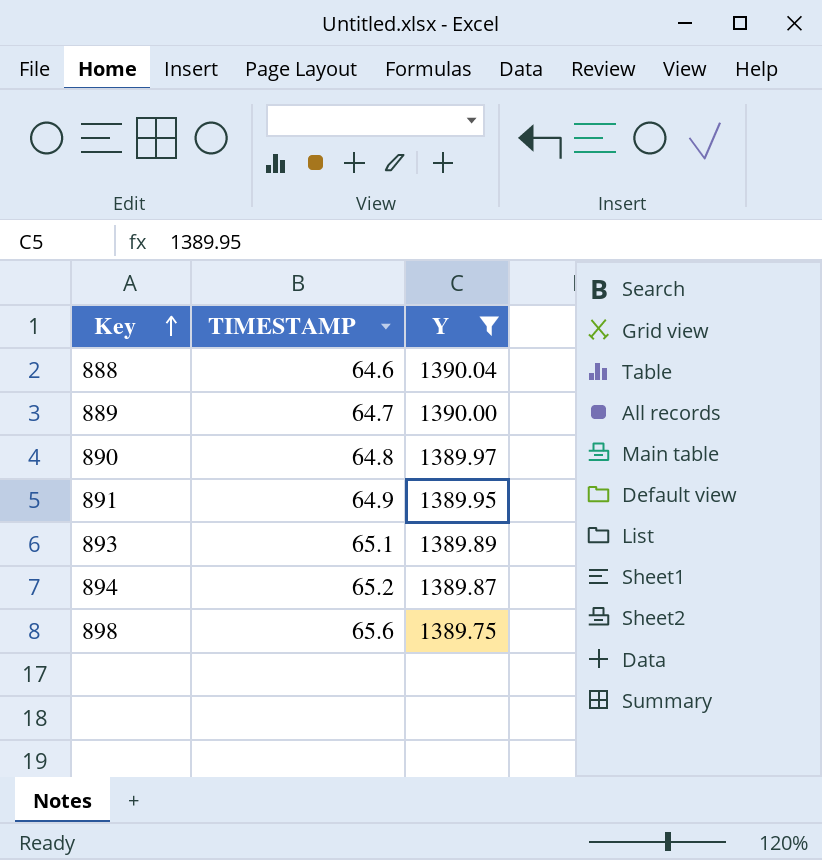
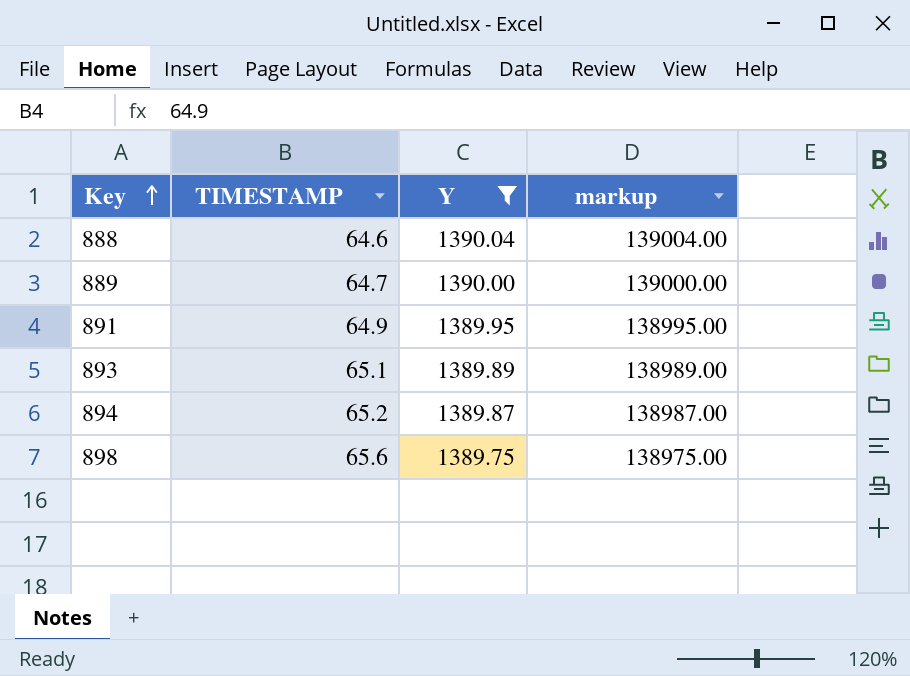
column markup | formula: none -> [Y] * 100
row 890: 64.8 | 1389.97 -> none

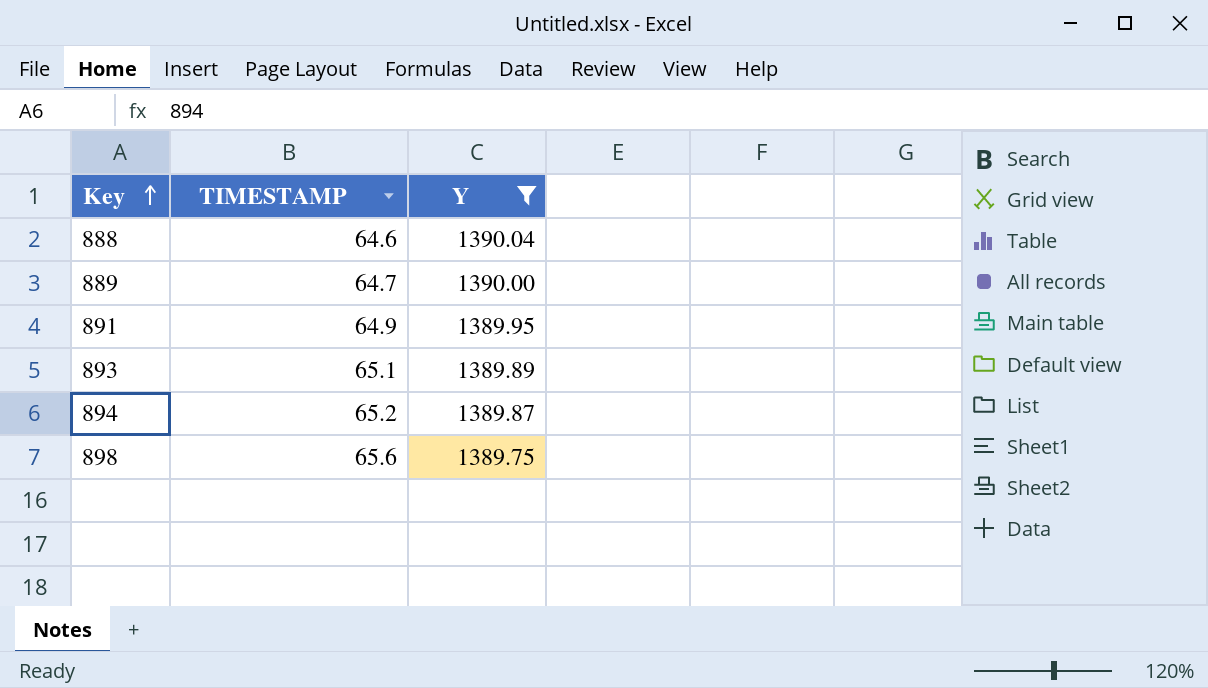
column markup | formula: [Y] * 100 -> none

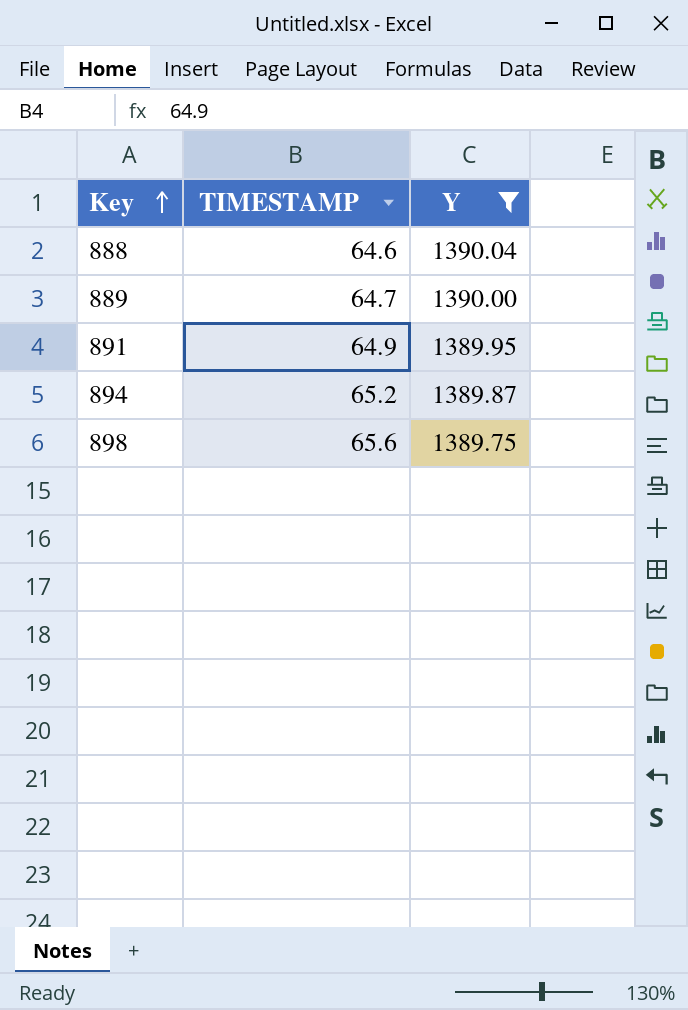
row 893: 65.1 | 1389.89 -> none

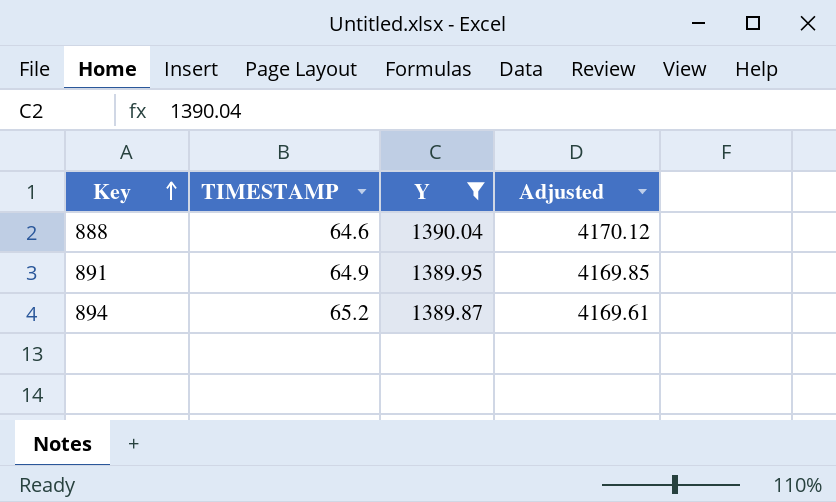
column Adjusted | formula: none -> [Y] * 3
row 889: 64.7 | 1390.00 -> none
row 898: 65.6 | 1389.75 -> none

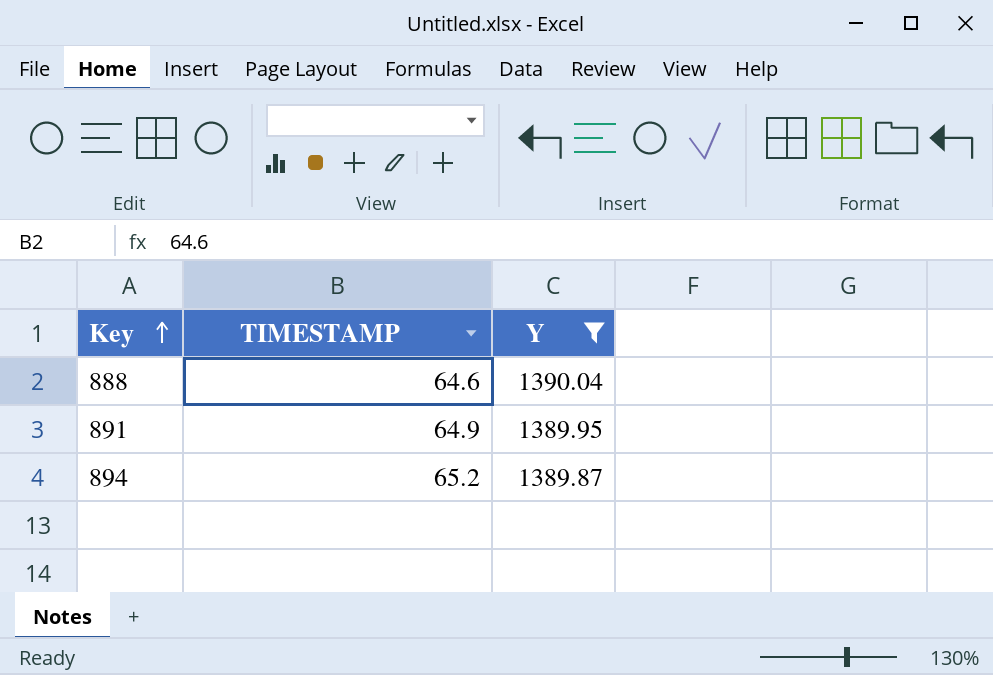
column Adjusted | formula: [Y] * 3 -> none

